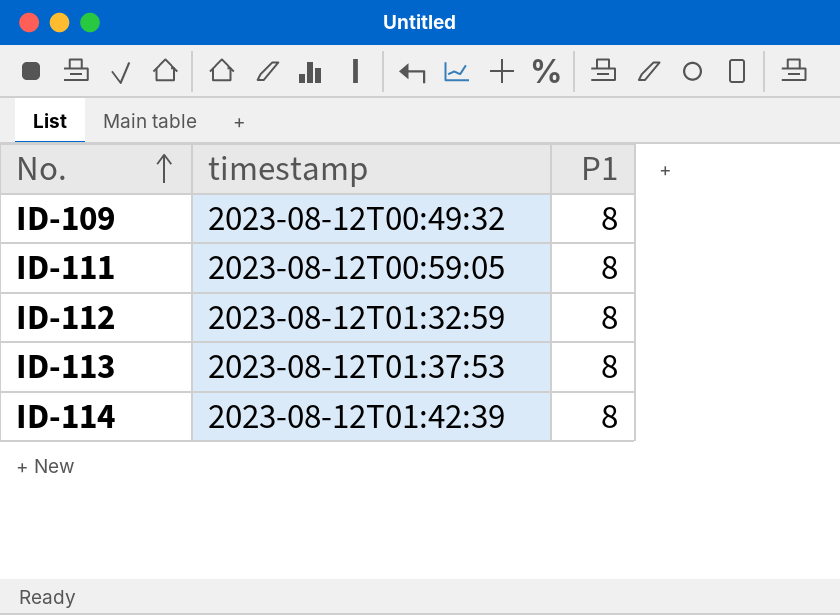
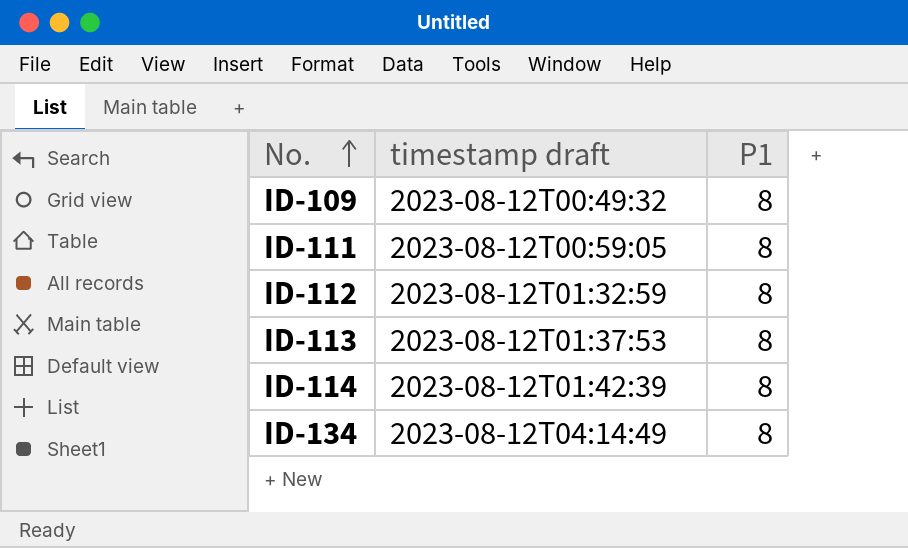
column name: timestamp -> timestamp draft
row ID-134: none -> 2023-08-12T04:14:49 | 8

